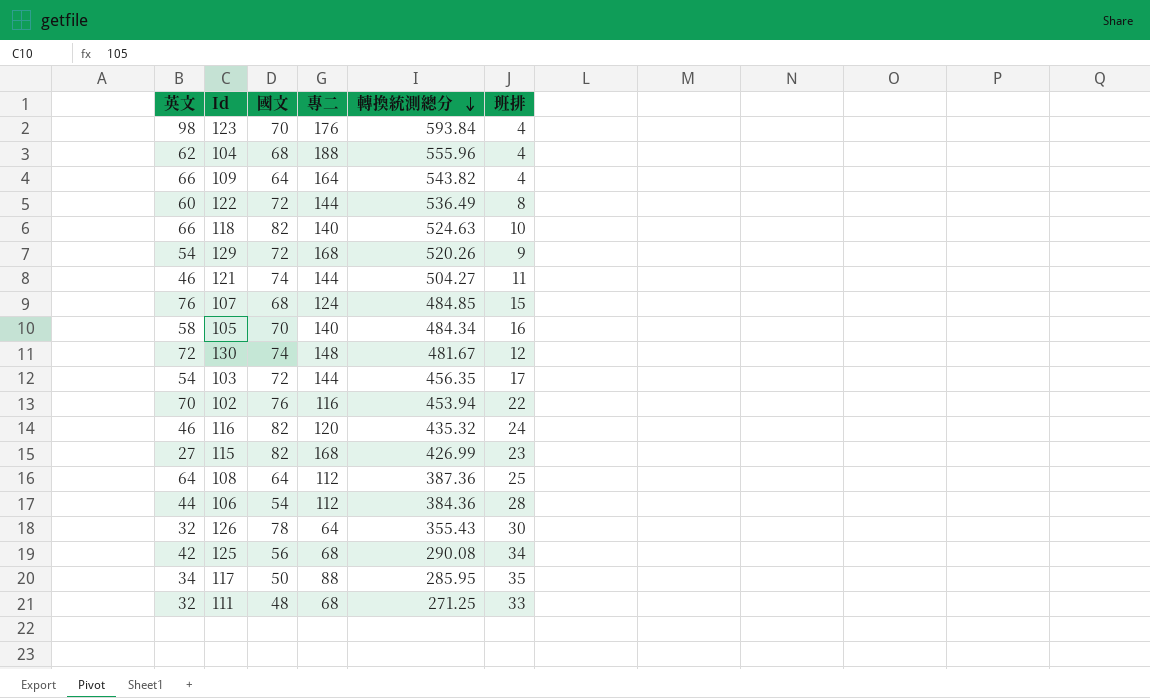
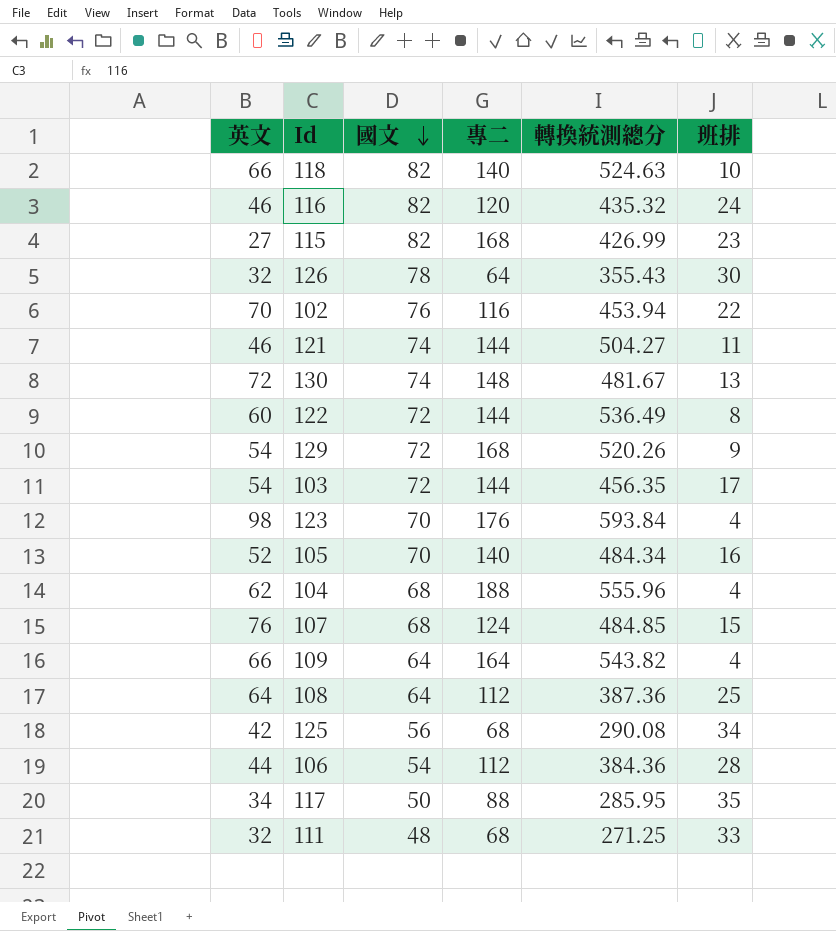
row order: 轉換統測總分 descending -> 國文 descending
130 | 班排: 12 -> 13
105 | 英文: 58 -> 52

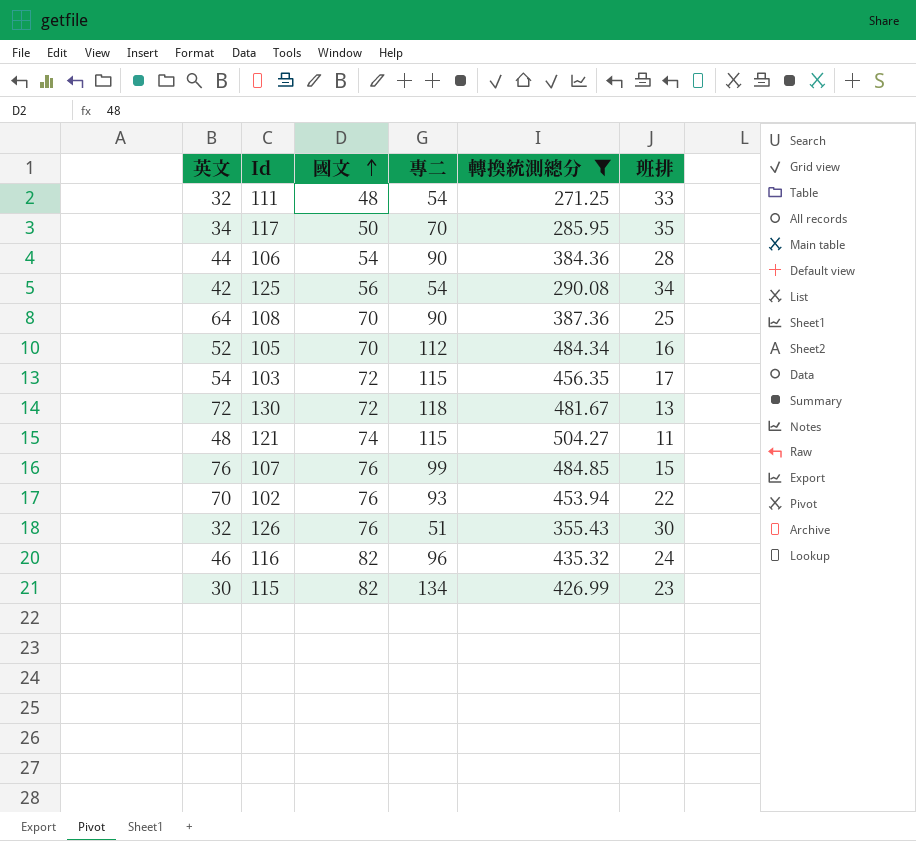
filter: none -> 轉換統測總分 <= 504.27
row order: 國文 descending -> 國文 ascending
111 | 專二: 68 -> 54
117 | 專二: 88 -> 70
106 | 專二: 112 -> 90
125 | 專二: 68 -> 54
108 | 國文: 64 -> 70
108 | 專二: 112 -> 90
105 | 專二: 140 -> 112
103 | 專二: 144 -> 115
130 | 國文: 74 -> 72
130 | 專二: 148 -> 118
121 | 英文: 46 -> 48
121 | 專二: 144 -> 115
107 | 國文: 68 -> 76
107 | 專二: 124 -> 99
102 | 專二: 116 -> 93
126 | 國文: 78 -> 76
126 | 專二: 64 -> 51
116 | 專二: 120 -> 96
115 | 英文: 27 -> 30
115 | 專二: 168 -> 134

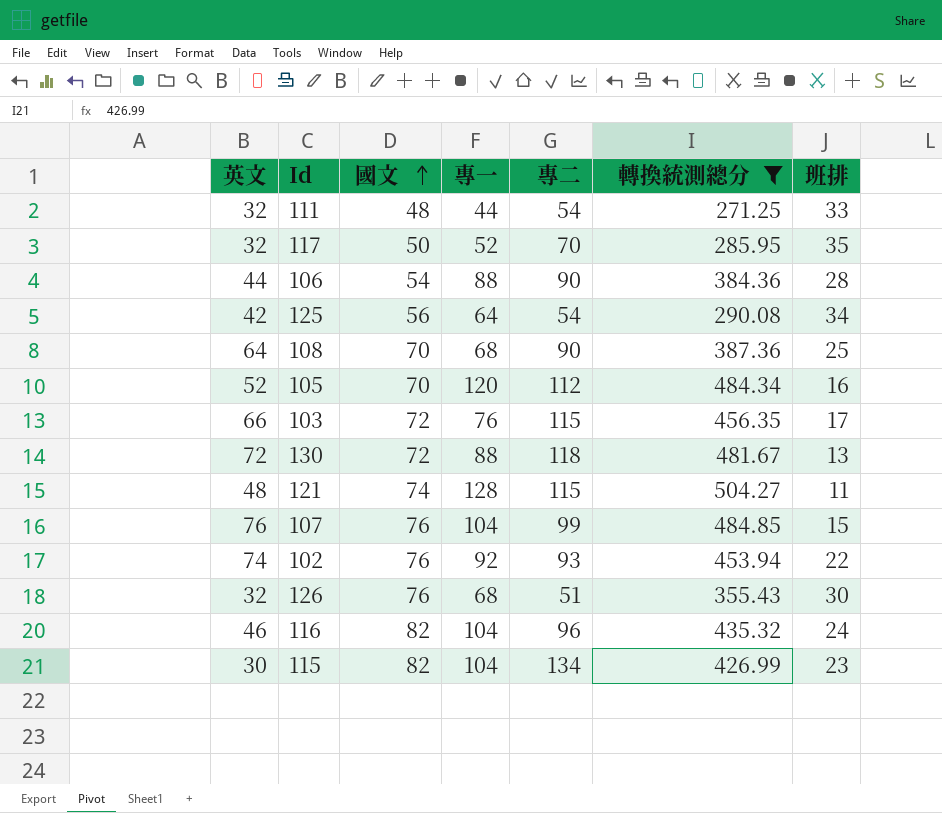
column 專一 | position: none -> 4
117 | 英文: 34 -> 32
103 | 英文: 54 -> 66
102 | 英文: 70 -> 74

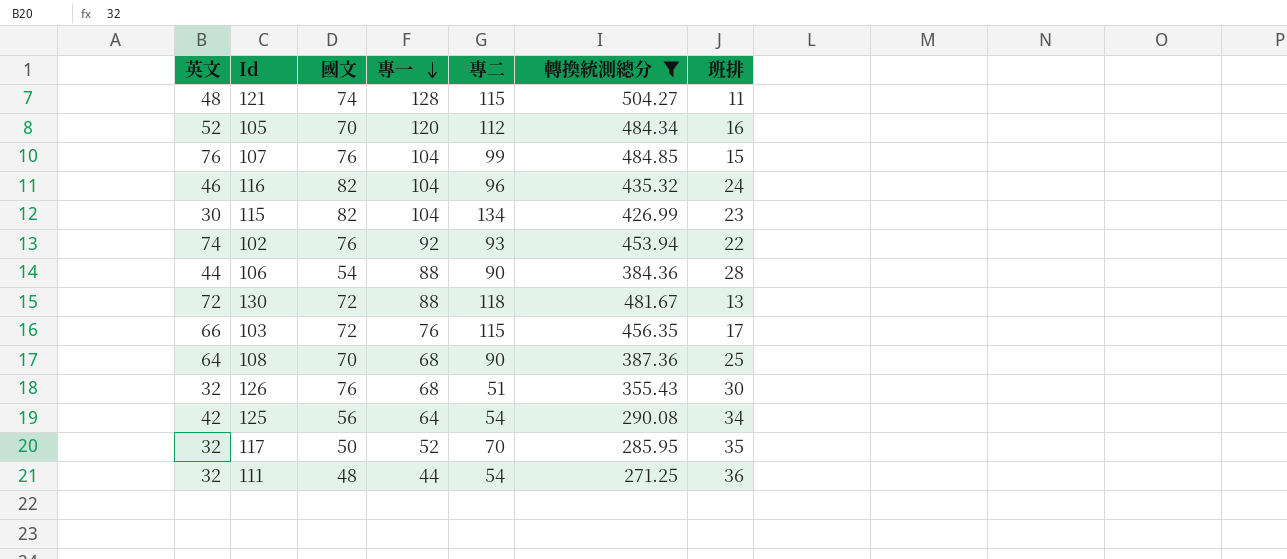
row order: 國文 ascending -> 專一 descending
111 | 班排: 33 -> 36

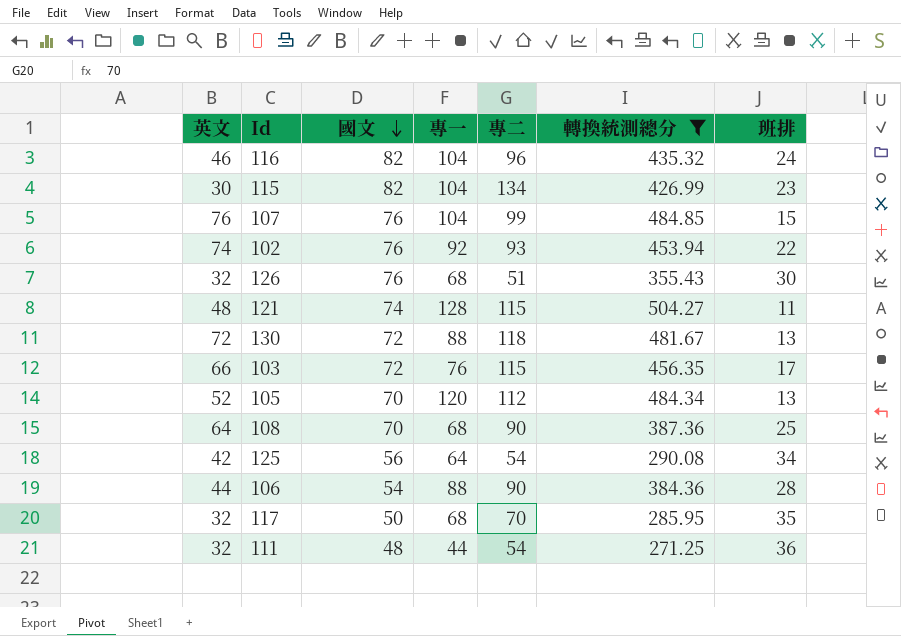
row order: 專一 descending -> 國文 descending
105 | 班排: 16 -> 13
117 | 專一: 52 -> 68

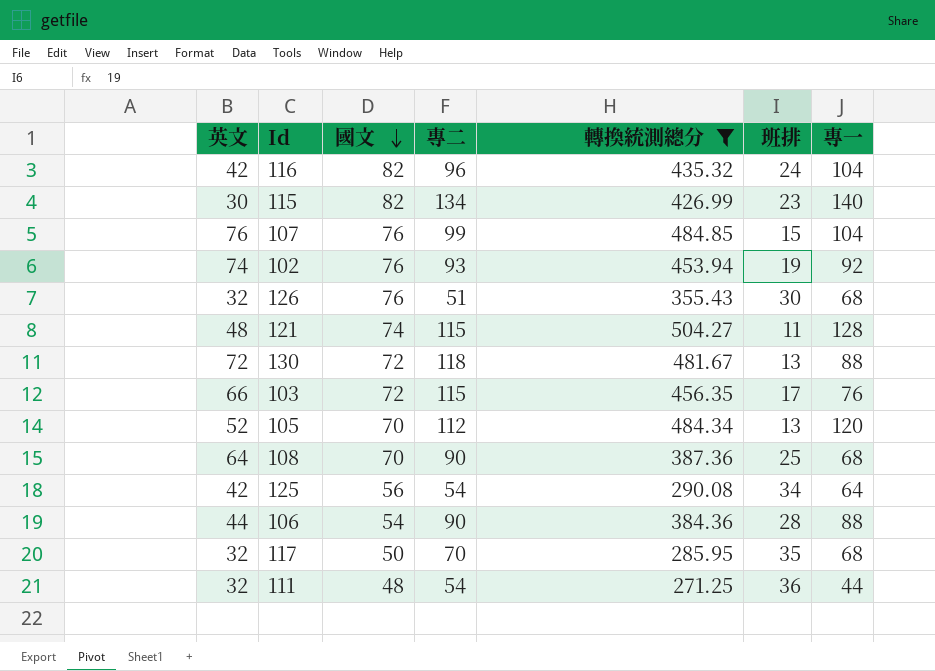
column 專一 | position: 4 -> 7
116 | 英文: 46 -> 42
115 | 專一: 104 -> 140
102 | 班排: 22 -> 19

